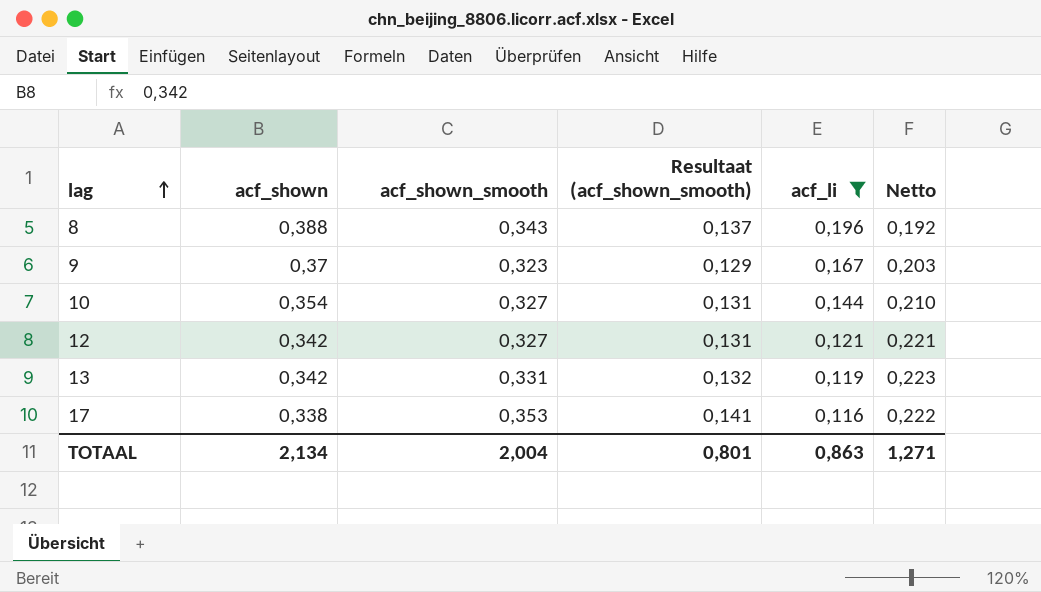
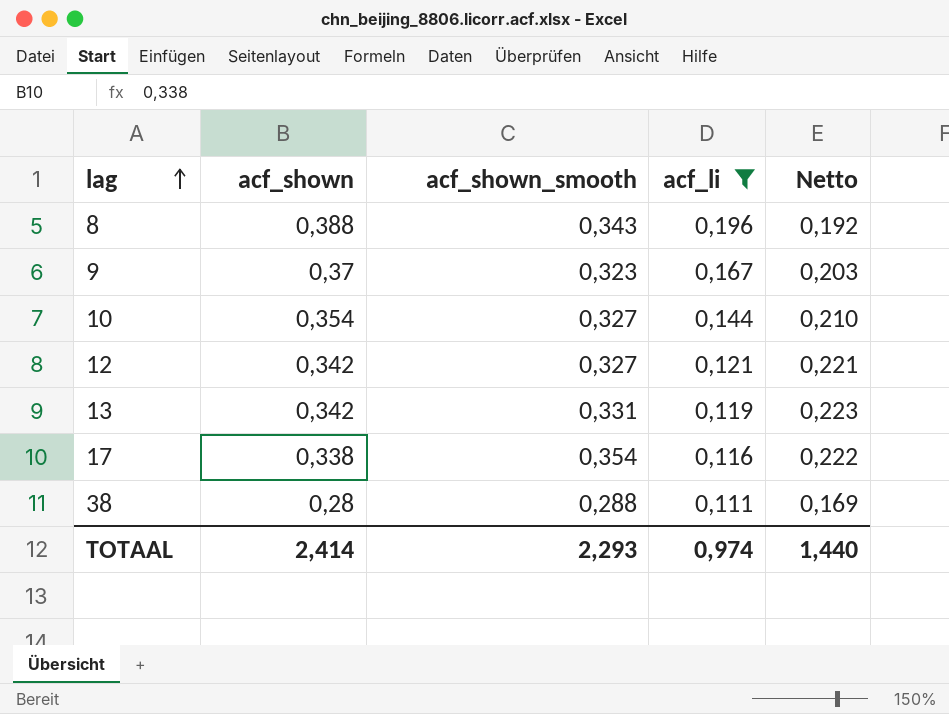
column Resultaat (acf_shown_smooth) | formula: [acf_shown_smooth] * 0,4 -> none
17 | acf_shown_smooth: 0,353 -> 0,354
row 38: none -> 0,28 | 0,288 | 0,111 | 0,169
TOTAAL | acf_shown: 2,134 -> 2,414
TOTAAL | acf_shown_smooth: 2,004 -> 2,293
TOTAAL | acf_li: 0,863 -> 0,974
TOTAAL | Netto: 1,271 -> 1,440

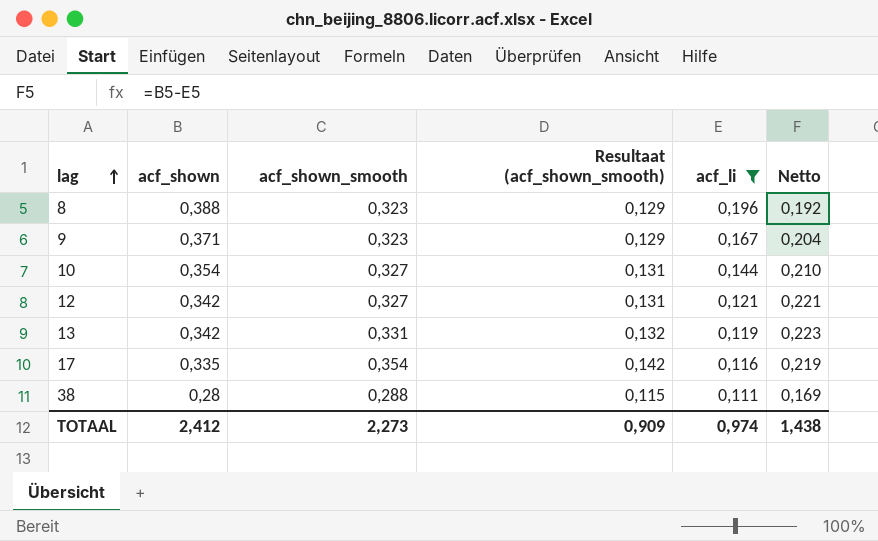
column Resultaat (acf_shown_smooth) | formula: none -> [acf_shown_smooth] * 0,4
8 | acf_shown_smooth: 0,343 -> 0,323
9 | acf_shown: 0,37 -> 0,371
9 | Netto: 0,203 -> 0,204
17 | acf_shown: 0,338 -> 0,335
17 | Netto: 0,222 -> 0,219
TOTAAL | acf_shown: 2,414 -> 2,412
TOTAAL | acf_shown_smooth: 2,293 -> 2,273
TOTAAL | Netto: 1,440 -> 1,438

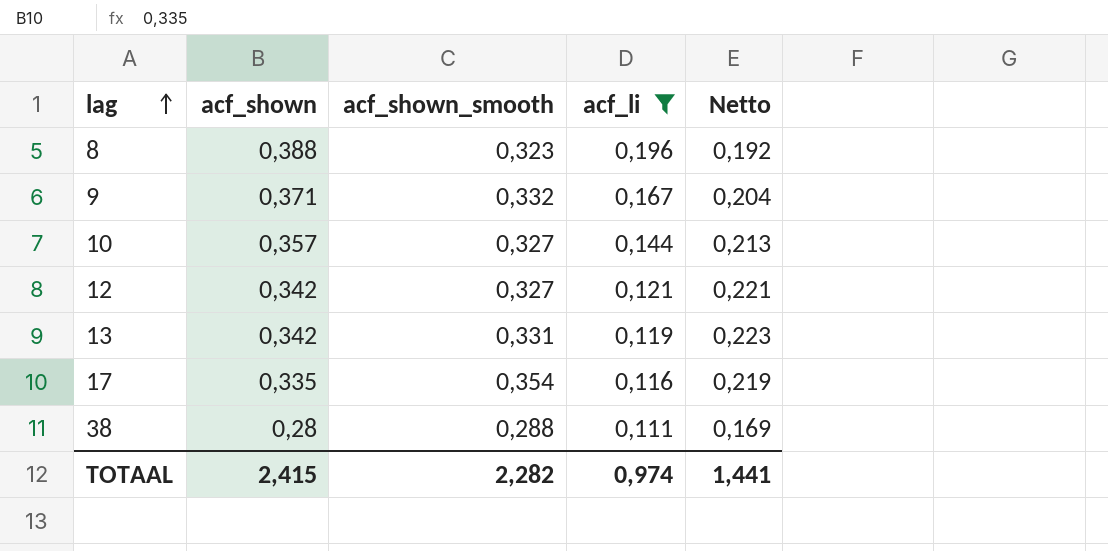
column Resultaat (acf_shown_smooth) | formula: [acf_shown_smooth] * 0,4 -> none
9 | acf_shown_smooth: 0,323 -> 0,332
10 | acf_shown: 0,354 -> 0,357
10 | Netto: 0,210 -> 0,213
TOTAAL | acf_shown: 2,412 -> 2,415
TOTAAL | acf_shown_smooth: 2,273 -> 2,282
TOTAAL | Netto: 1,438 -> 1,441

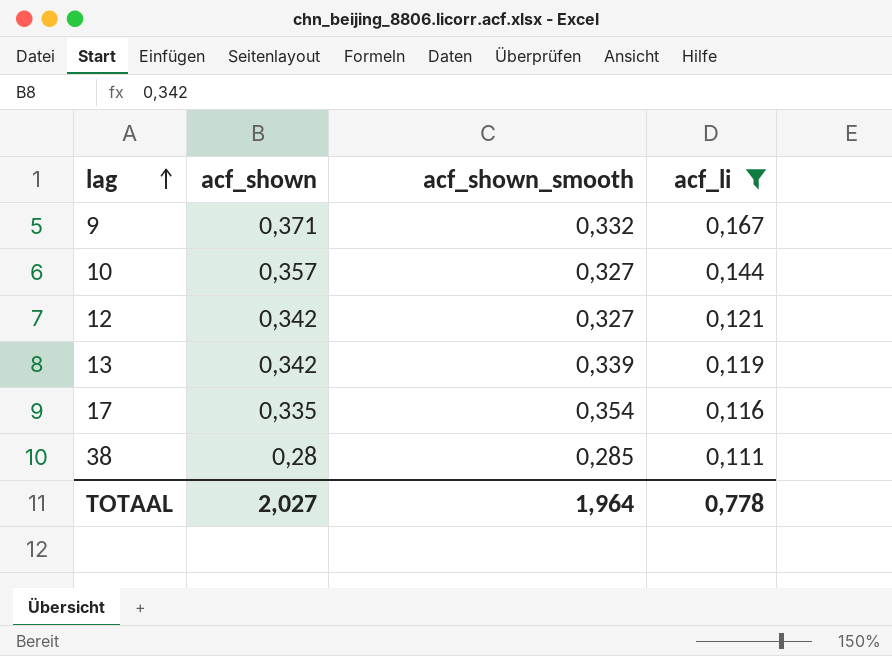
column Netto | formula: [acf_shown] - [acf_li] -> none
row 8: 0,388 | 0,323 | 0,196 | 0,192 -> none
13 | acf_shown_smooth: 0,331 -> 0,339
38 | acf_shown_smooth: 0,288 -> 0,285
TOTAAL | acf_shown: 2,415 -> 2,027
TOTAAL | acf_shown_smooth: 2,282 -> 1,964
TOTAAL | acf_li: 0,974 -> 0,778

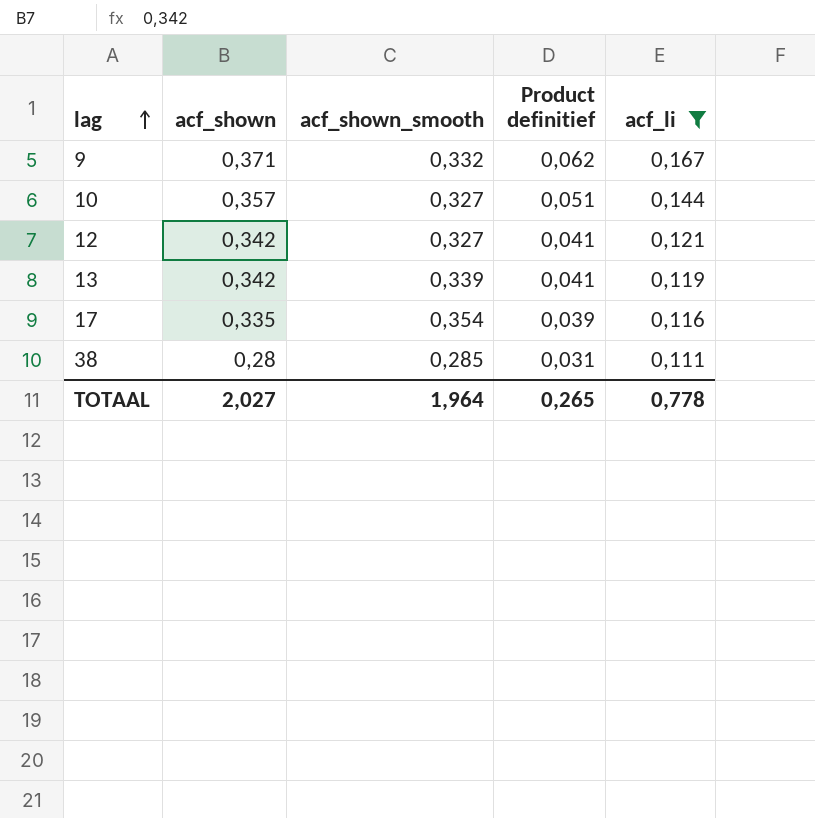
column Product definitief | formula: none -> [acf_shown] * [acf_li]

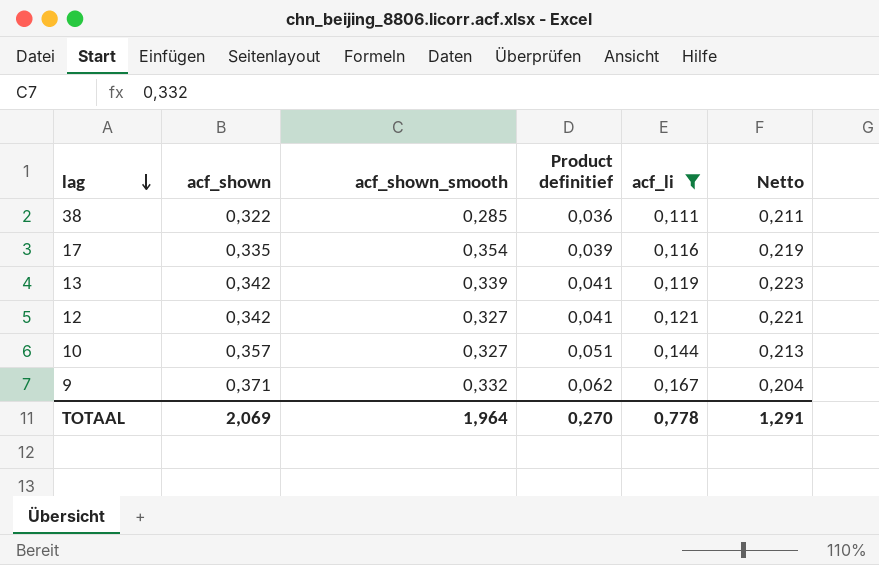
row order: lag ascending -> lag descending
column Netto | formula: none -> [acf_shown] - [acf_li]
38 | acf_shown: 0,28 -> 0,322
38 | Product definitief: 0,031 -> 0,036
TOTAAL | acf_shown: 2,027 -> 2,069
TOTAAL | Product definitief: 0,265 -> 0,270

